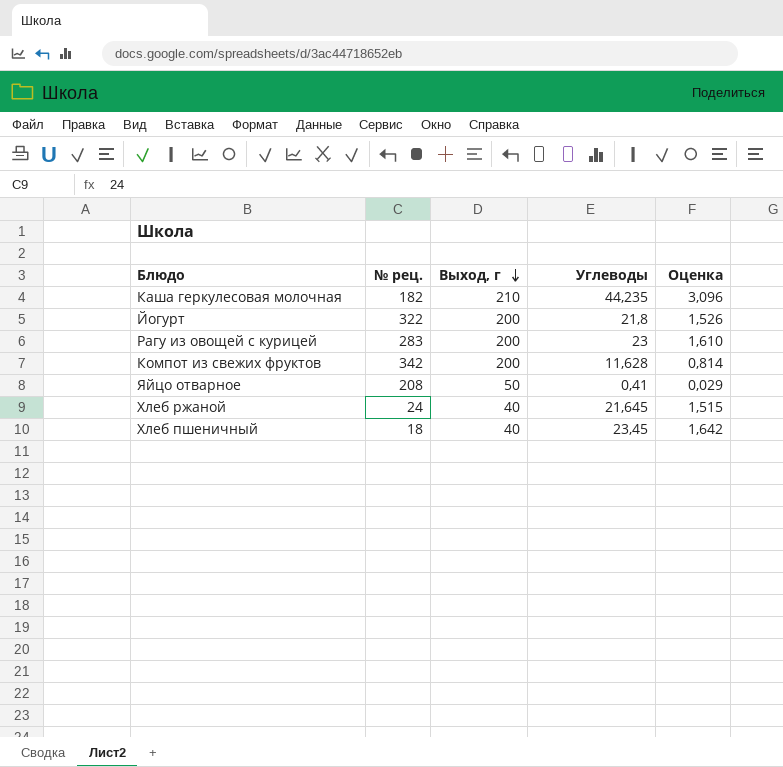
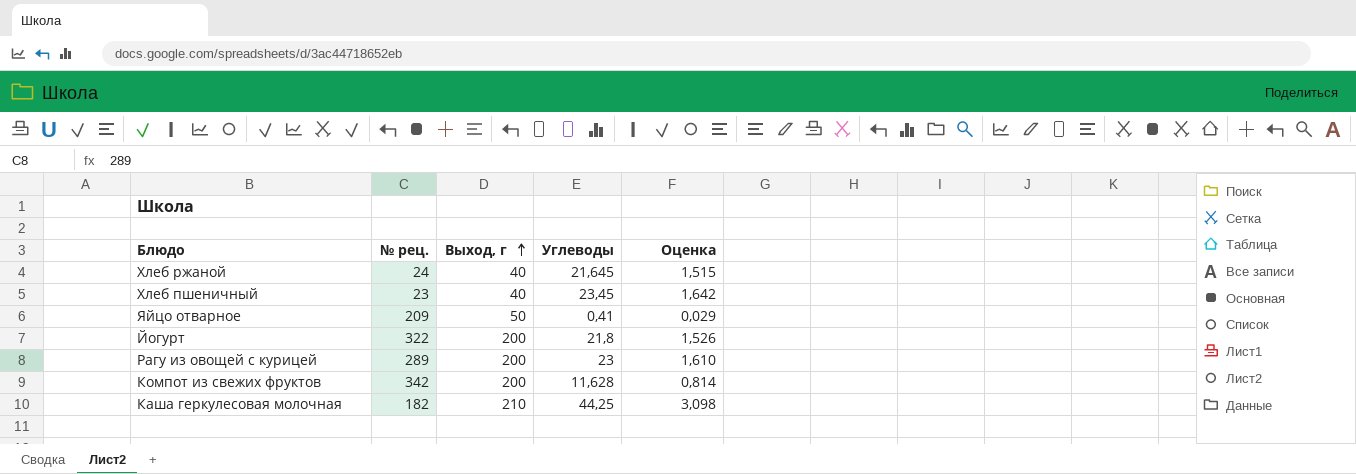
row order: Выход, г descending -> Выход, г ascending
Хлеб пшеничный | № рец.: 18 -> 23
Яйцо отварное | № рец.: 208 -> 209
Рагу из овощей с курицей | № рец.: 283 -> 289
Каша геркулесовая молочная | Углеводы: 44,235 -> 44,25
Каша геркулесовая молочная | Оценка: 3,096 -> 3,098

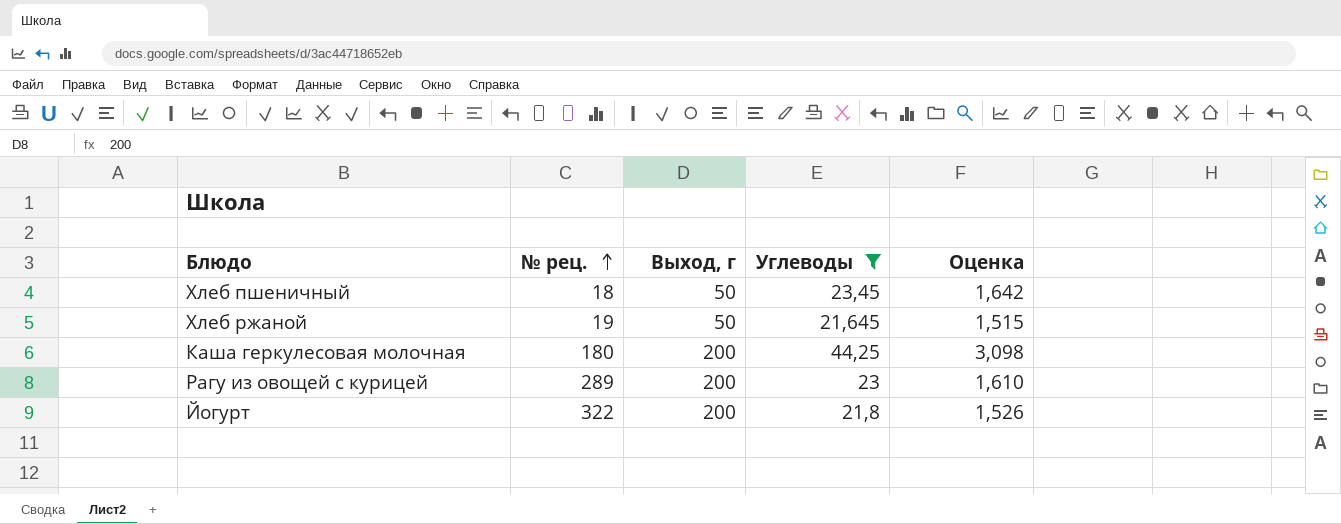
filter: none -> Углеводы >= 21,645
row order: Выход, г ascending -> № рец. ascending
Хлеб пшеничный | № рец.: 23 -> 18
Хлеб пшеничный | Выход, г: 40 -> 50
Хлеб ржаной | № рец.: 24 -> 19
Хлеб ржаной | Выход, г: 40 -> 50
Каша геркулесовая молочная | № рец.: 182 -> 180
Каша геркулесовая молочная | Выход, г: 210 -> 200

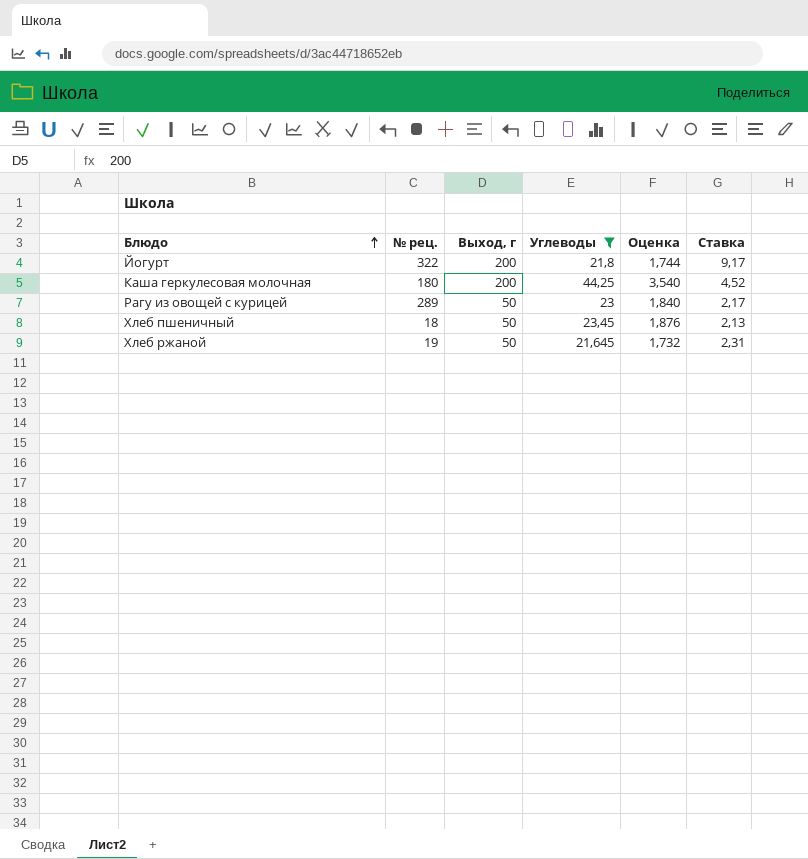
row order: № рец. ascending -> Блюдо ascending
column Оценка | formula: [Углеводы] * 0,07 -> [Углеводы] * 0,08
column Ставка | formula: none -> [Выход, г] / [Углеводы]
Рагу из овощей с курицей | Выход, г: 200 -> 50

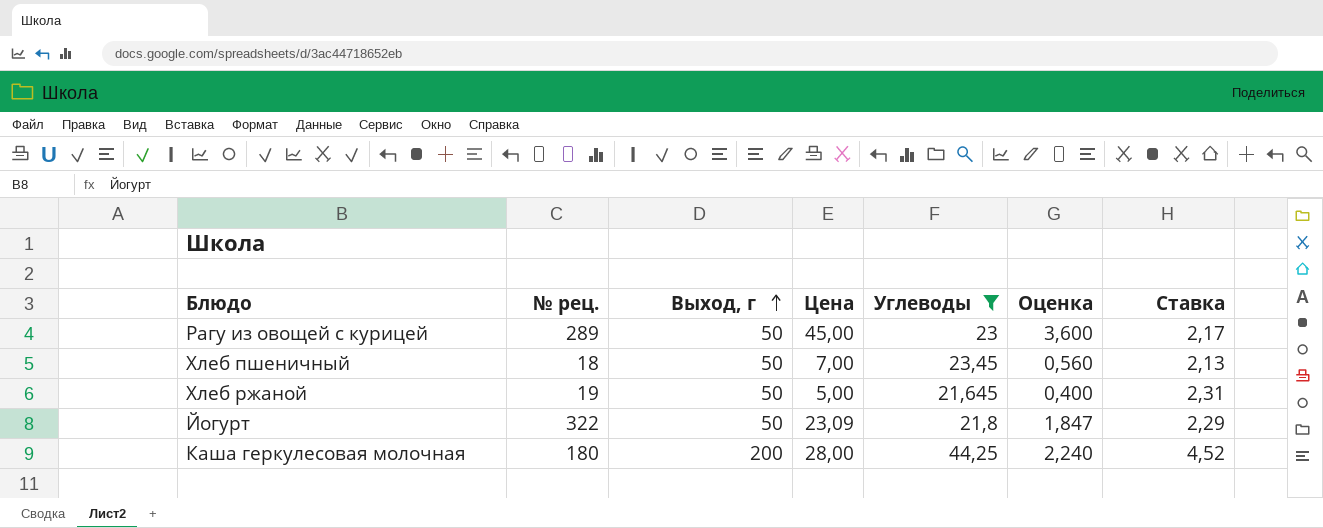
row order: Блюдо ascending -> Выход, г ascending
column Цена | position: none -> 4
column Оценка | formula: [Углеводы] * 0,08 -> [Цена] * 0,08
Йогурт | Выход, г: 200 -> 50
Йогурт | Ставка: 9,17 -> 2,29

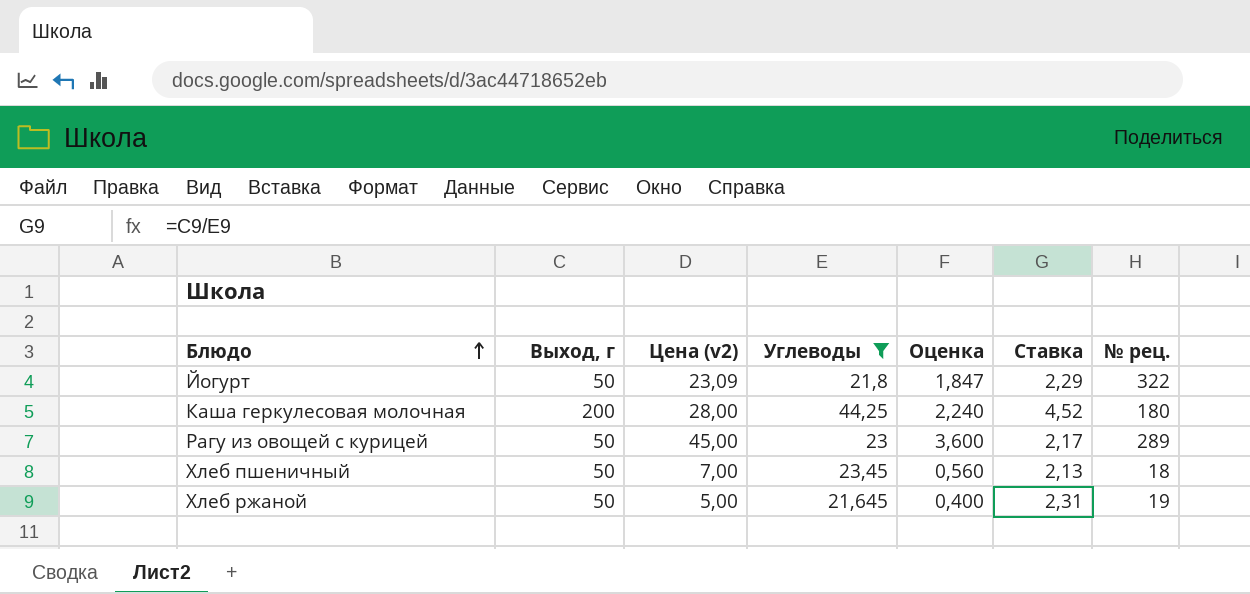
row order: Выход, г ascending -> Блюдо ascending
column name: Цена -> Цена (v2)
column № рец. | position: 2 -> 7

